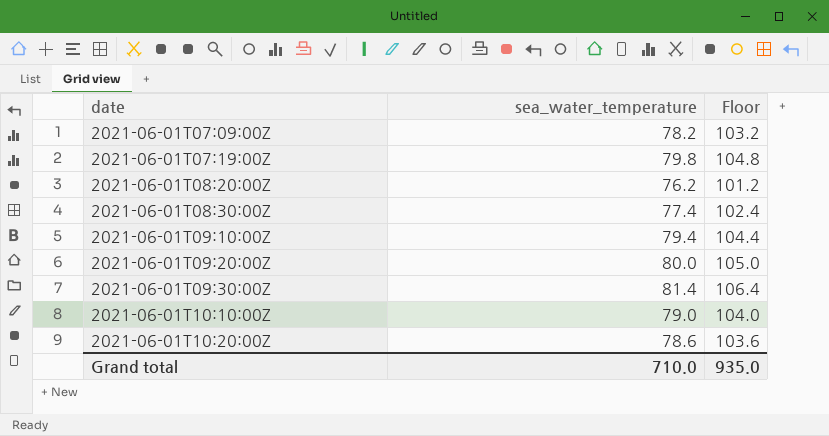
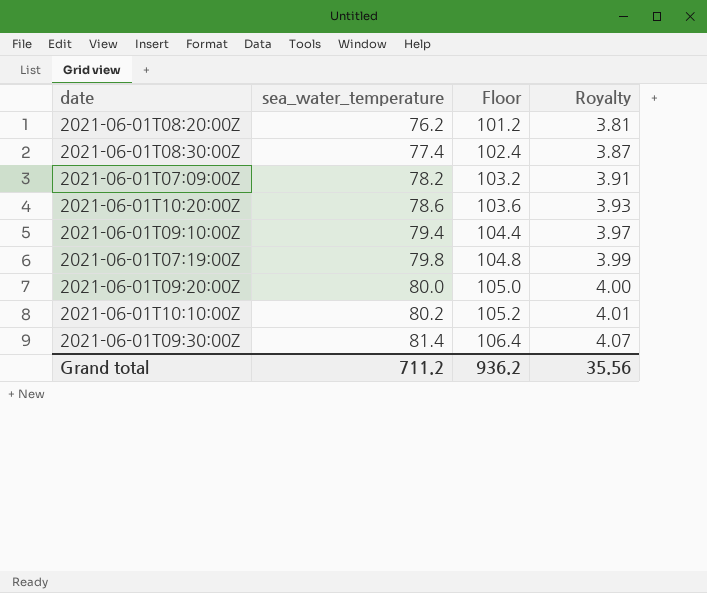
row order: date ascending -> sea_water_temperature ascending
column Royalty | formula: none -> [sea_water_temperature] * 0.05
2021-06-01T10:10:00Z | sea_water_temperature: 79.0 -> 80.2
2021-06-01T10:10:00Z | Floor: 104.0 -> 105.2
Grand total | sea_water_temperature: 710.0 -> 711.2
Grand total | Floor: 935.0 -> 936.2

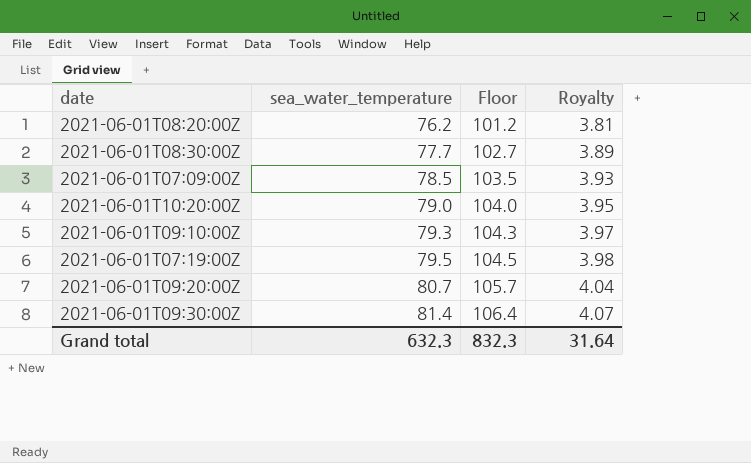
row 2021-06-01T10:10:00Z: 80.2 | 105.2 | 4.01 -> none
2021-06-01T08:30:00Z | sea_water_temperature: 77.4 -> 77.7
2021-06-01T08:30:00Z | Floor: 102.4 -> 102.7
2021-06-01T08:30:00Z | Royalty: 3.87 -> 3.89
2021-06-01T07:09:00Z | sea_water_temperature: 78.2 -> 78.5
2021-06-01T07:09:00Z | Floor: 103.2 -> 103.5
2021-06-01T07:09:00Z | Royalty: 3.91 -> 3.93
2021-06-01T10:20:00Z | sea_water_temperature: 78.6 -> 79.0
2021-06-01T10:20:00Z | Floor: 103.6 -> 104.0
2021-06-01T10:20:00Z | Royalty: 3.93 -> 3.95
2021-06-01T09:10:00Z | sea_water_temperature: 79.4 -> 79.3
2021-06-01T09:10:00Z | Floor: 104.4 -> 104.3
2021-06-01T07:19:00Z | sea_water_temperature: 79.8 -> 79.5
2021-06-01T07:19:00Z | Floor: 104.8 -> 104.5
2021-06-01T07:19:00Z | Royalty: 3.99 -> 3.98
2021-06-01T09:20:00Z | sea_water_temperature: 80.0 -> 80.7
2021-06-01T09:20:00Z | Floor: 105.0 -> 105.7
2021-06-01T09:20:00Z | Royalty: 4.00 -> 4.04
Grand total | sea_water_temperature: 711.2 -> 632.3
Grand total | Floor: 936.2 -> 832.3
Grand total | Royalty: 35.56 -> 31.64

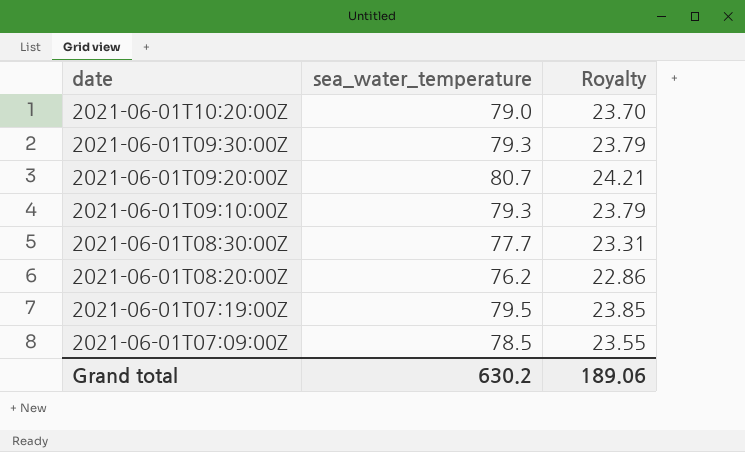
row order: sea_water_temperature ascending -> date descending
column Floor | formula: [sea_water_temperature] + 25 -> none
column Royalty | formula: [sea_water_temperature] * 0.05 -> [sea_water_temperature] * 0.3
2021-06-01T09:30:00Z | sea_water_temperature: 81.4 -> 79.3
Grand total | sea_water_temperature: 632.3 -> 630.2
Grand total | Royalty: 31.64 -> 189.06

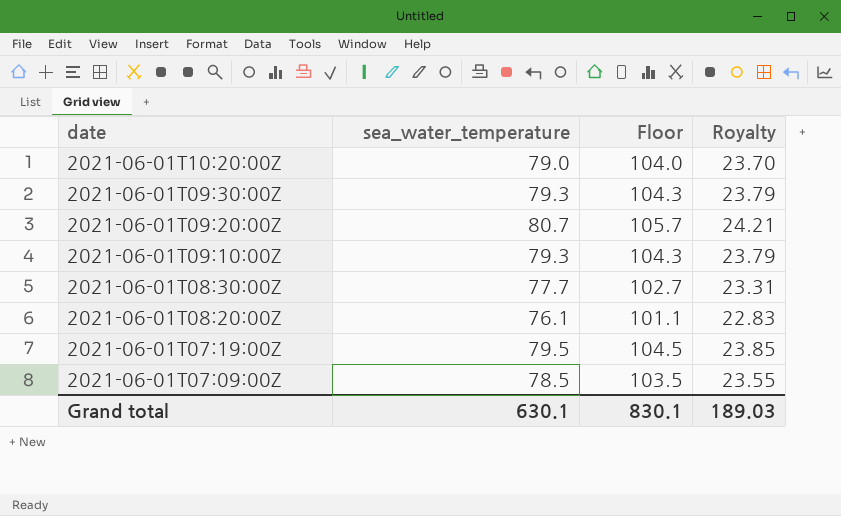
column Floor | formula: none -> [sea_water_temperature] + 25
2021-06-01T08:20:00Z | sea_water_temperature: 76.2 -> 76.1
2021-06-01T08:20:00Z | Royalty: 22.86 -> 22.83
Grand total | sea_water_temperature: 630.2 -> 630.1
Grand total | Royalty: 189.06 -> 189.03

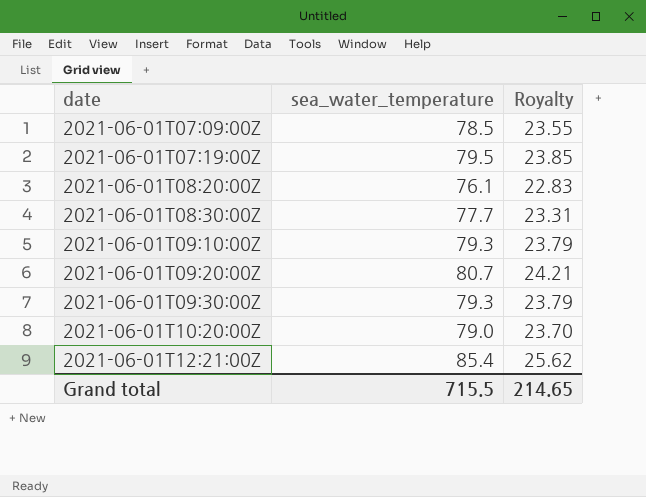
row order: date descending -> date ascending
column Floor | formula: [sea_water_temperature] + 25 -> none
row 2021-06-01T12:21:00Z: none -> 85.4 | 25.62
Grand total | sea_water_temperature: 630.1 -> 715.5
Grand total | Royalty: 189.03 -> 214.65

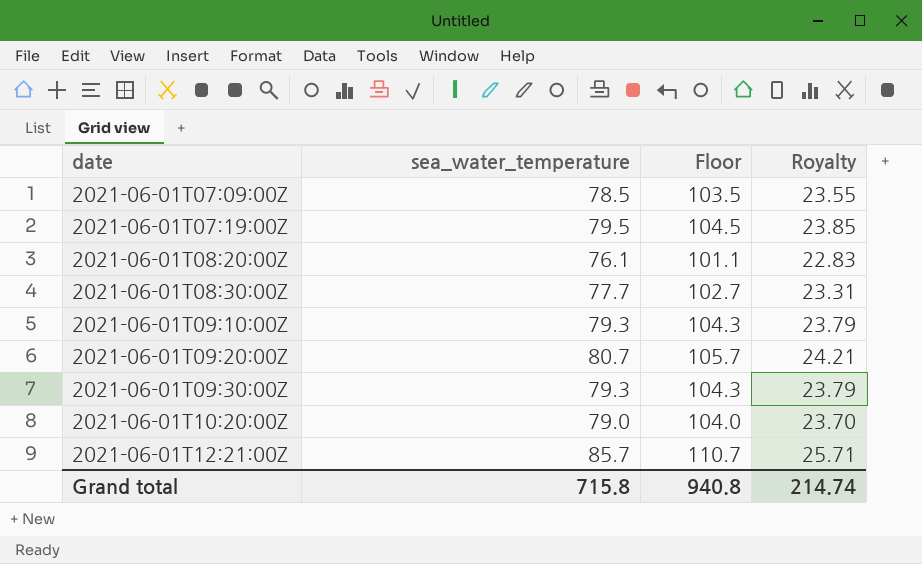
column Floor | formula: none -> [sea_water_temperature] + 25
2021-06-01T12:21:00Z | sea_water_temperature: 85.4 -> 85.7
2021-06-01T12:21:00Z | Royalty: 25.62 -> 25.71
Grand total | sea_water_temperature: 715.5 -> 715.8
Grand total | Royalty: 214.65 -> 214.74

